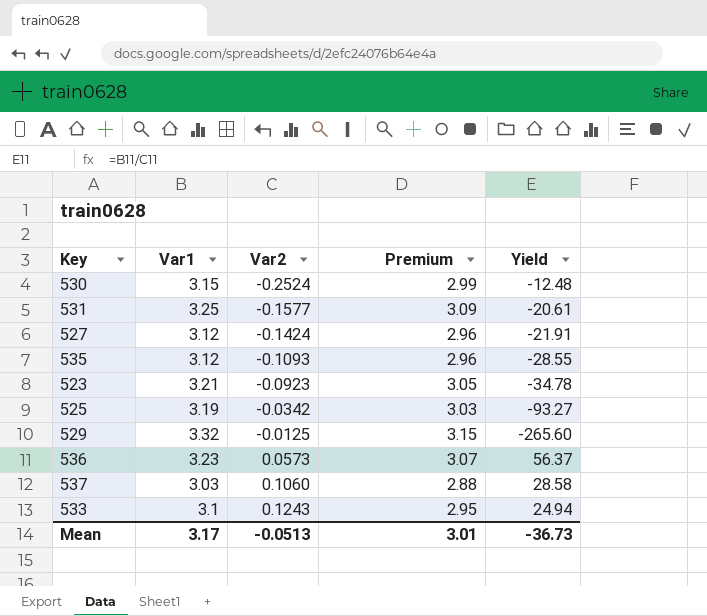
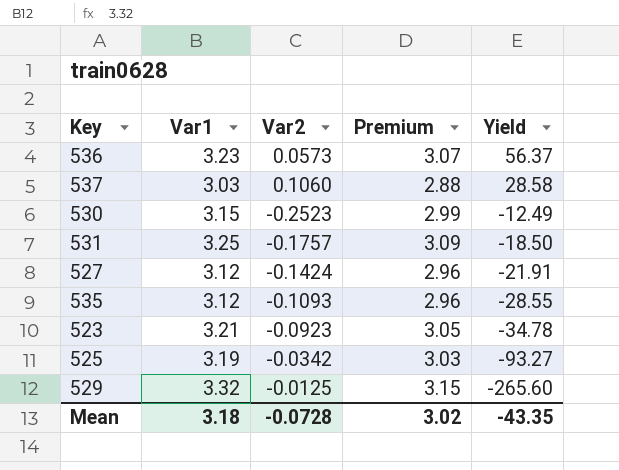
row order: Var2 ascending -> Yield descending
row 533: 3.1 | 0.1243 | 2.95 | 24.94 -> none
530 | Var2: -0.2524 -> -0.2523
530 | Yield: -12.48 -> -12.49
531 | Var2: -0.1577 -> -0.1757
531 | Yield: -20.61 -> -18.50
Mean | Var1: 3.17 -> 3.18
Mean | Var2: -0.0513 -> -0.0728
Mean | Premium: 3.01 -> 3.02
Mean | Yield: -36.73 -> -43.35

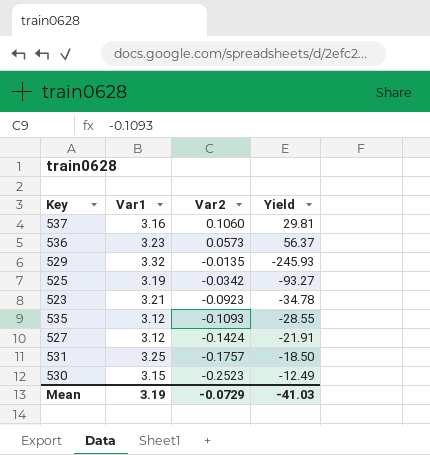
row order: Yield descending -> Var2 descending
column Premium | formula: [Var1] * 0.95 -> none
537 | Var1: 3.03 -> 3.16
537 | Yield: 28.58 -> 29.81
529 | Var2: -0.0125 -> -0.0135
529 | Yield: -265.60 -> -245.93
Mean | Var1: 3.18 -> 3.19
Mean | Var2: -0.0728 -> -0.0729
Mean | Yield: -43.35 -> -41.03

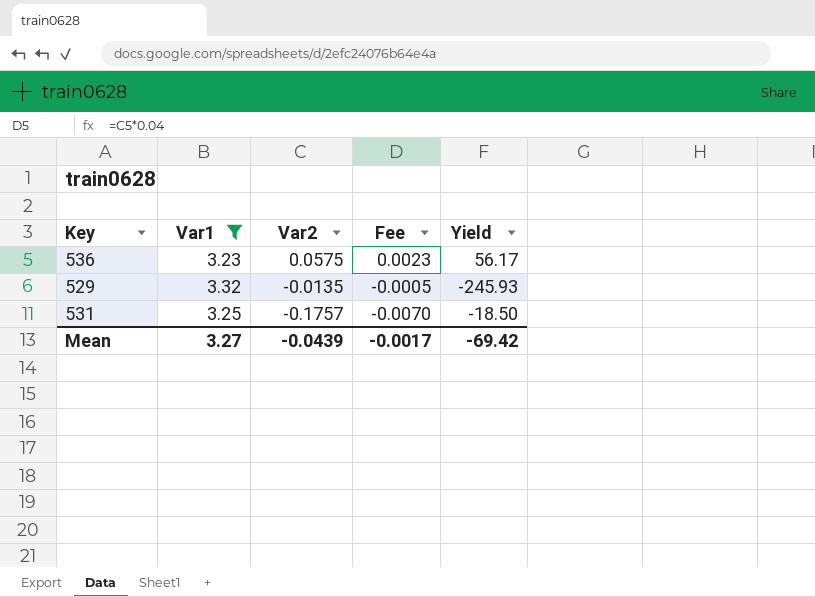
filter: none -> Var1 >= 3.23
column Fee | formula: none -> [Var2] * 0.04
536 | Var2: 0.0573 -> 0.0575
536 | Yield: 56.37 -> 56.17
Mean | Var1: 3.19 -> 3.27
Mean | Var2: -0.0729 -> -0.0439
Mean | Yield: -41.03 -> -69.42

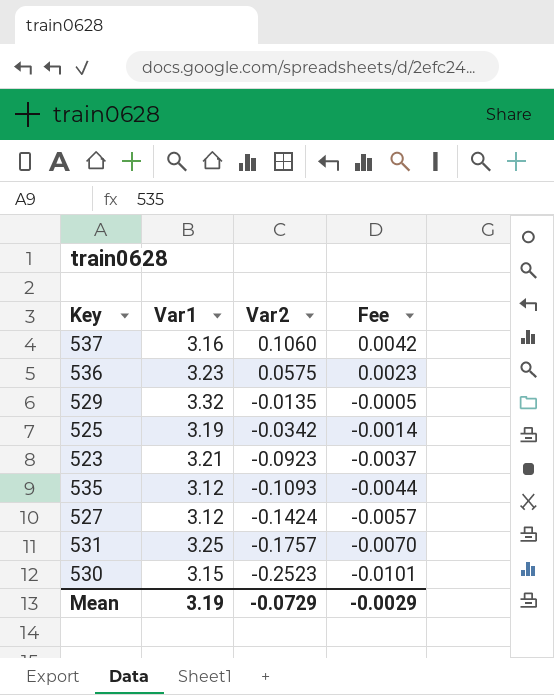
filter: Var1 >= 3.23 -> none
column Yield | formula: [Var1] / [Var2] -> none
Mean | Var1: 3.27 -> 3.19
Mean | Var2: -0.0439 -> -0.0729
Mean | Fee: -0.0017 -> -0.0029

